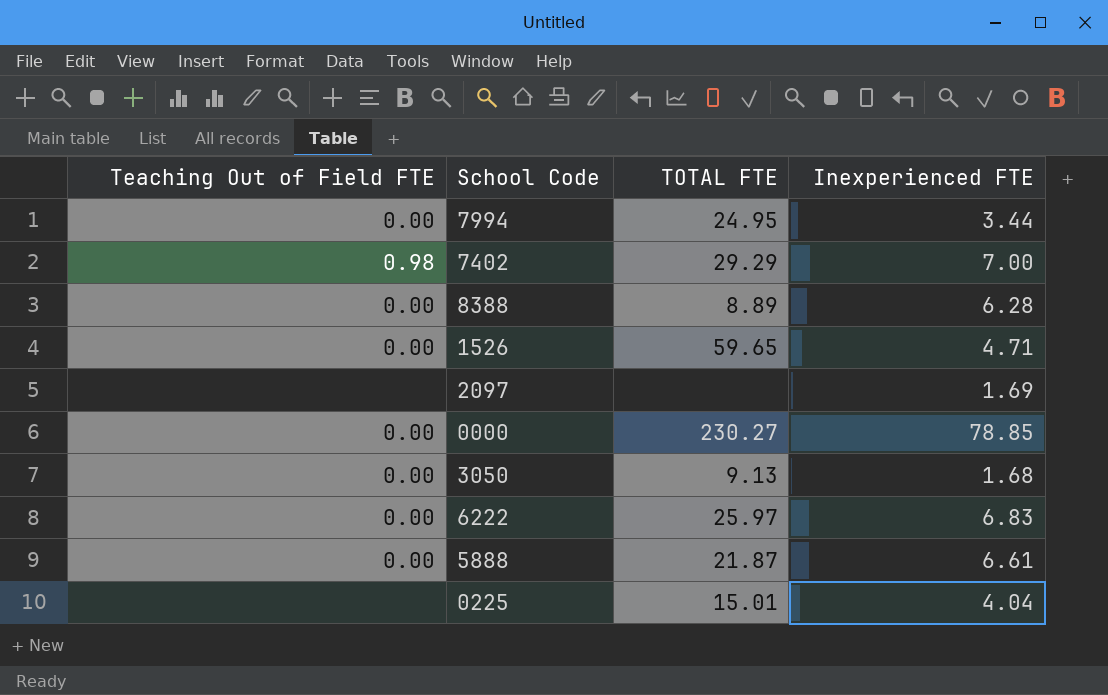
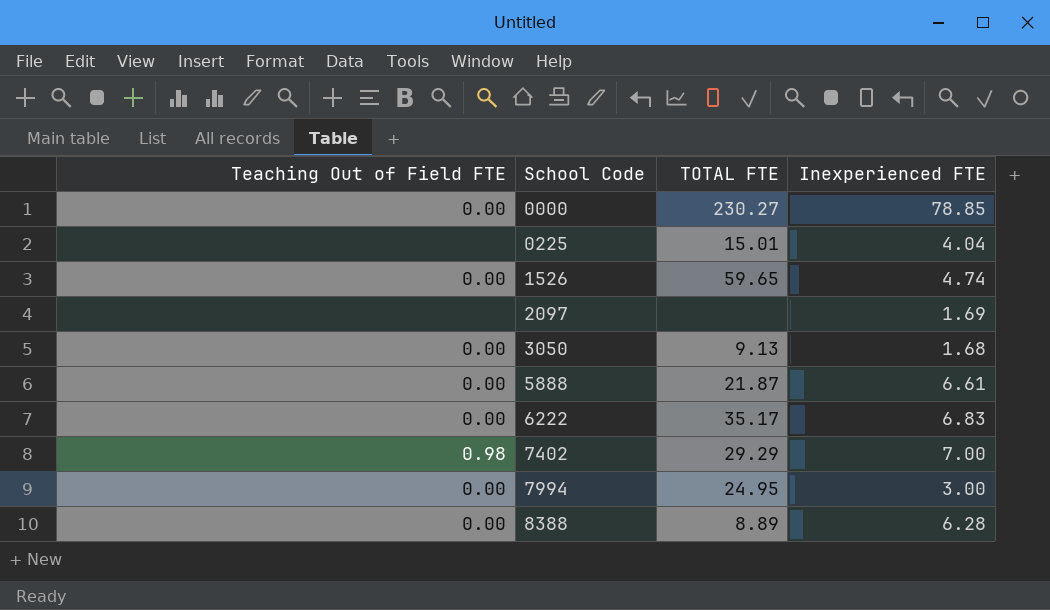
row order: none -> School Code ascending
1526 | Inexperienced FTE: 4.71 -> 4.74
6222 | TOTAL FTE: 25.97 -> 35.17
7994 | Inexperienced FTE: 3.44 -> 3.00

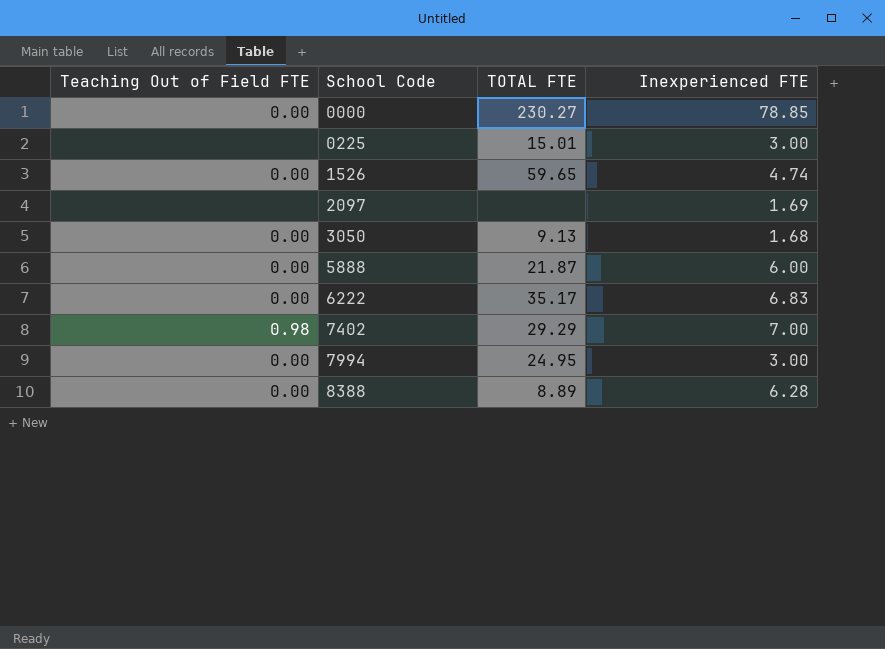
0225 | Inexperienced FTE: 4.04 -> 3.00
5888 | Inexperienced FTE: 6.61 -> 6.00

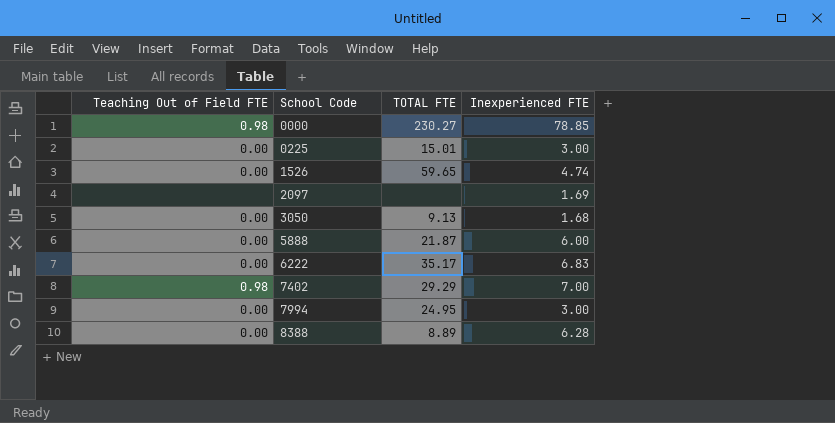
0000 | Teaching Out of Field FTE: 0.00 -> 0.98
0225 | Teaching Out of Field FTE: none -> 0.00

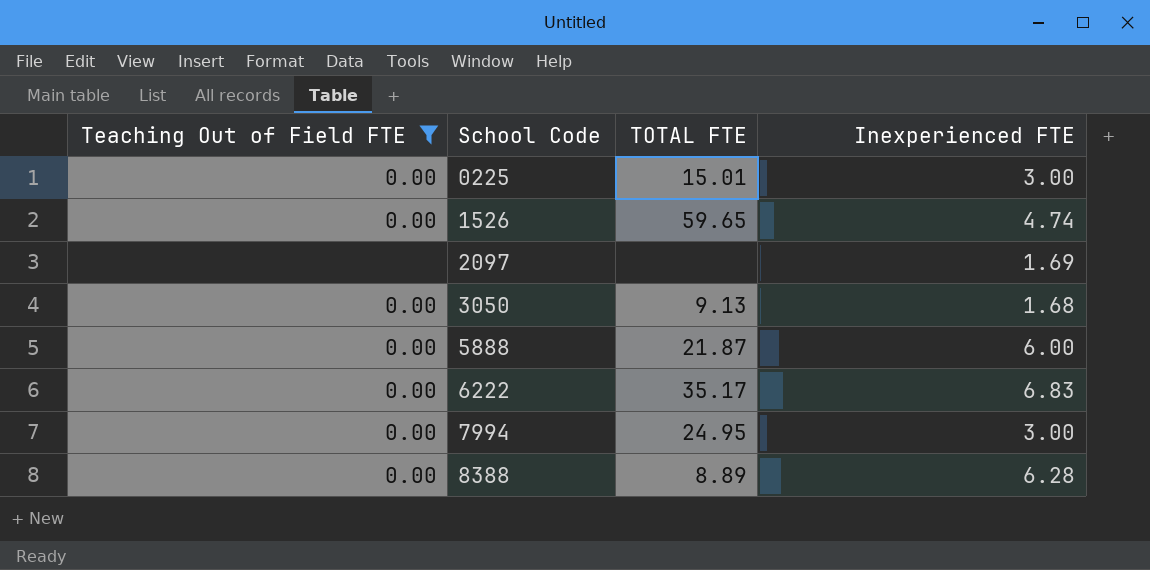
filter: none -> Teaching Out of Field FTE != 0.98

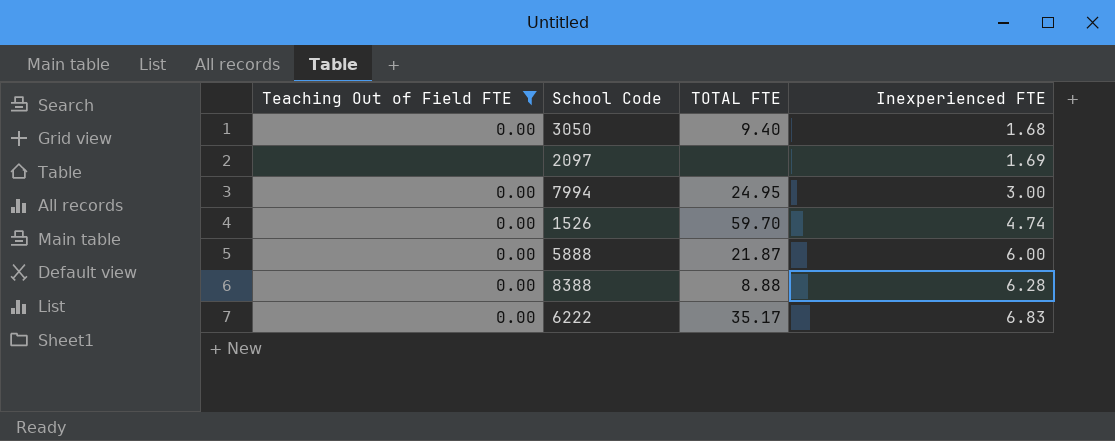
row order: School Code ascending -> Inexperienced FTE ascending
row 0225: 0.00 | 15.01 | 3.00 -> none
3050 | TOTAL FTE: 9.13 -> 9.40
1526 | TOTAL FTE: 59.65 -> 59.70
8388 | TOTAL FTE: 8.89 -> 8.88

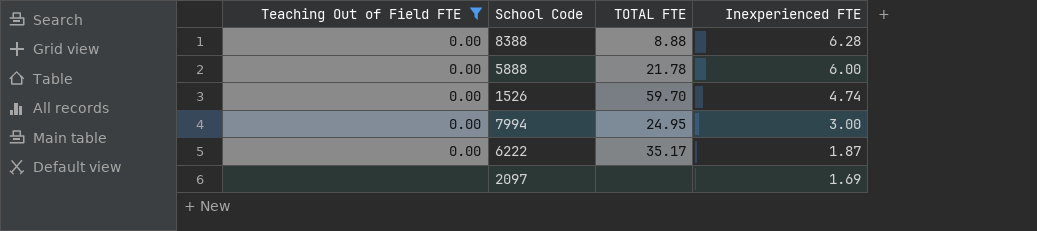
row order: Inexperienced FTE ascending -> Inexperienced FTE descending
row 3050: 0.00 | 9.40 | 1.68 -> none
5888 | TOTAL FTE: 21.87 -> 21.78
6222 | Inexperienced FTE: 6.83 -> 1.87

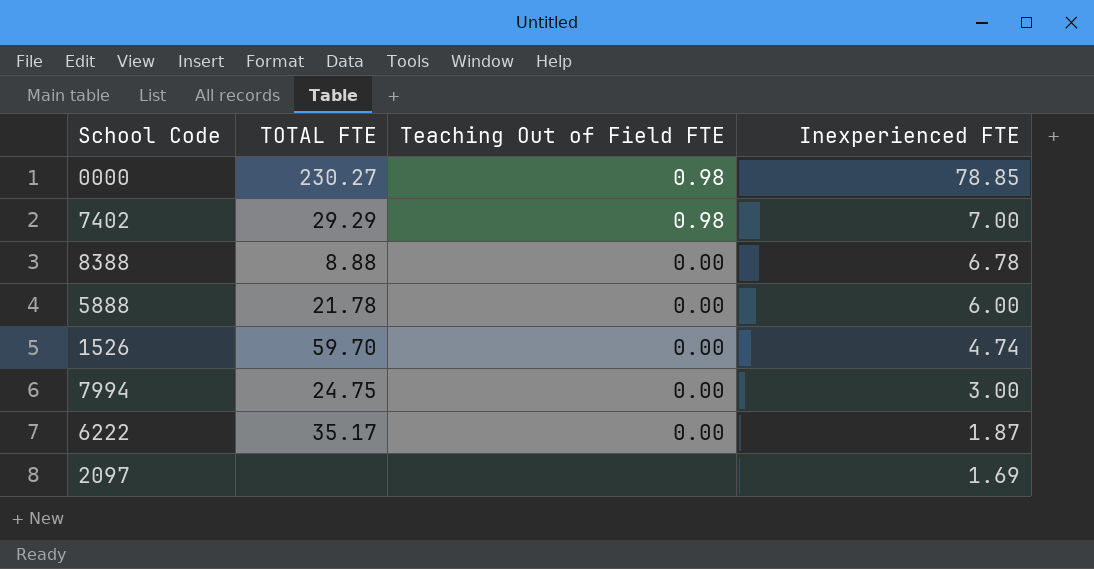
filter: Teaching Out of Field FTE != 0.98 -> none
column Teaching Out of Field FTE | position: 1 -> 3
8388 | Inexperienced FTE: 6.28 -> 6.78
7994 | TOTAL FTE: 24.95 -> 24.75

